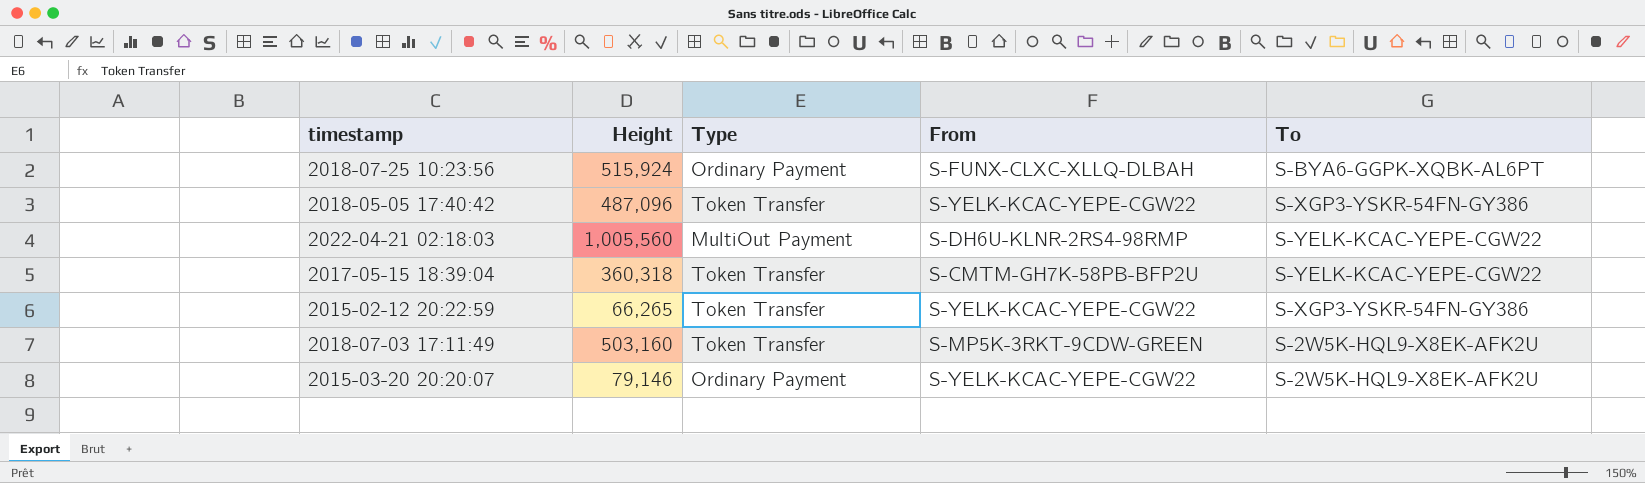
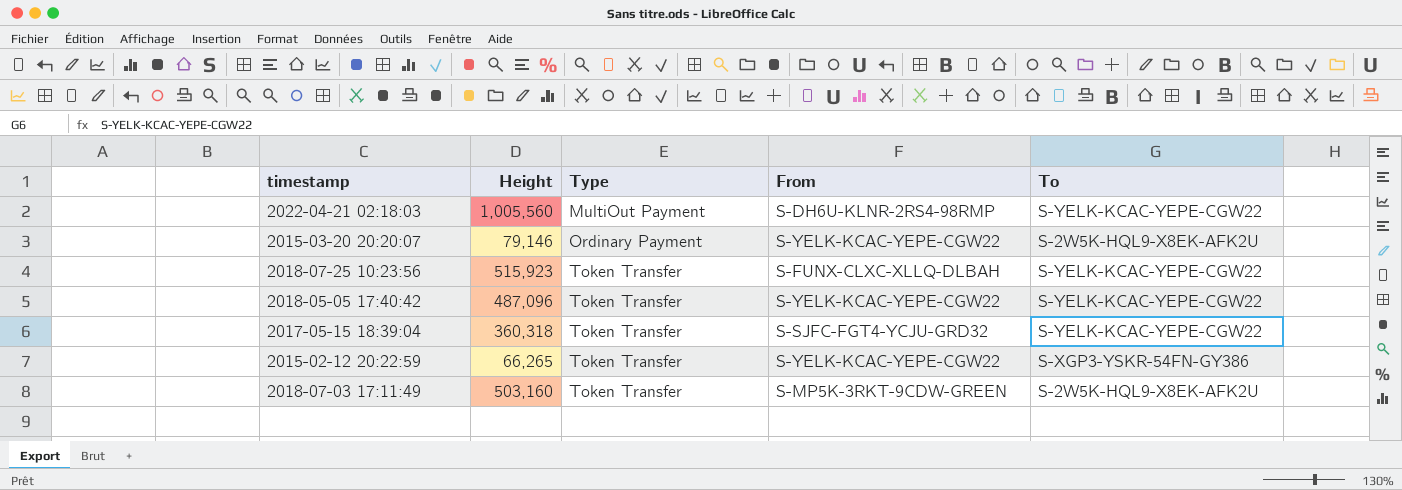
row order: none -> Type ascending
2018-07-25 10:23:56 | Height: 515,924 -> 515,923
2018-07-25 10:23:56 | Type: Ordinary Payment -> Token Transfer
2018-07-25 10:23:56 | To: S-BYA6-GGPK-XQBK-AL6PT -> S-YELK-KCAC-YEPE-CGW22
2018-05-05 17:40:42 | To: S-XGP3-YSKR-54FN-GY386 -> S-YELK-KCAC-YEPE-CGW22
2017-05-15 18:39:04 | From: S-CMTM-GH7K-58PB-BFP2U -> S-SJFC-FGT4-YCJU-GRD32

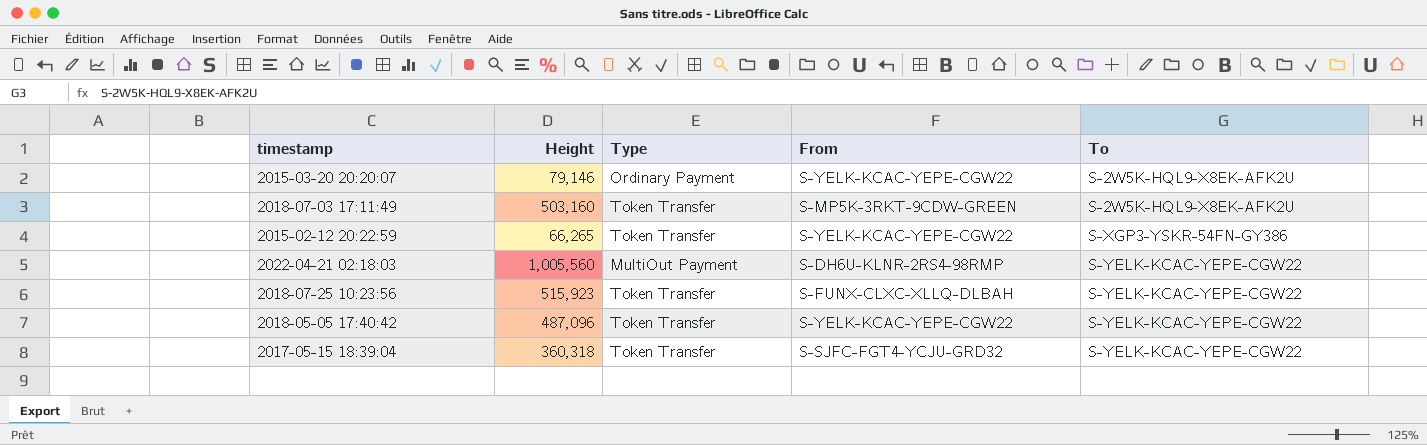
row order: Type ascending -> To ascending

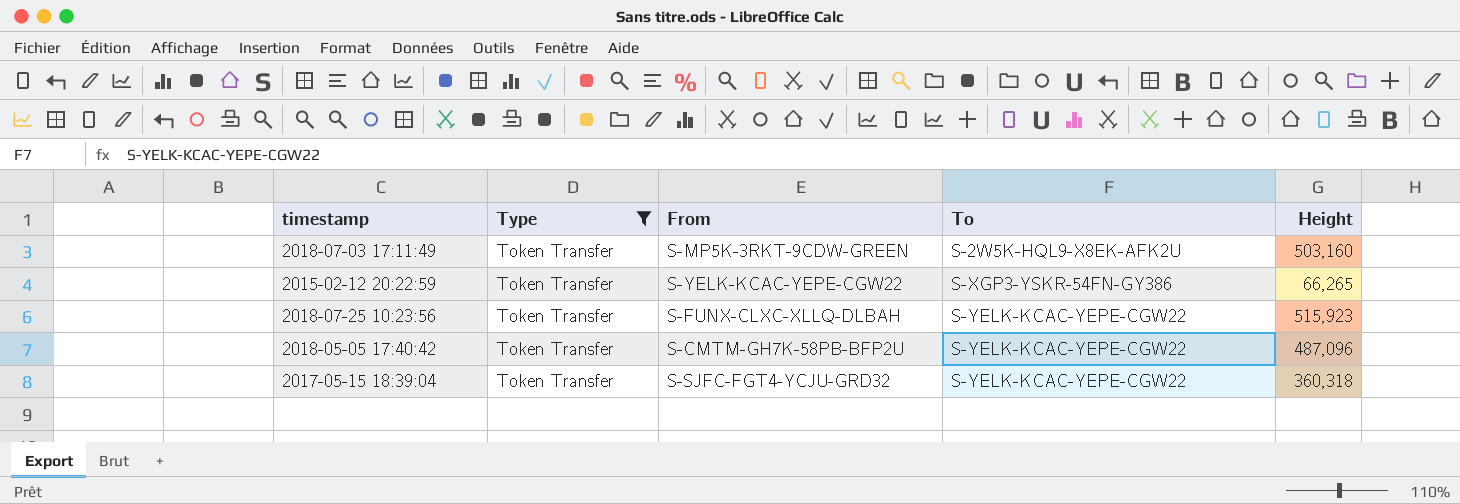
filter: none -> Type = Token Transfer
column Height | position: 2 -> 5
2018-05-05 17:40:42 | From: S-YELK-KCAC-YEPE-CGW22 -> S-CMTM-GH7K-58PB-BFP2U

